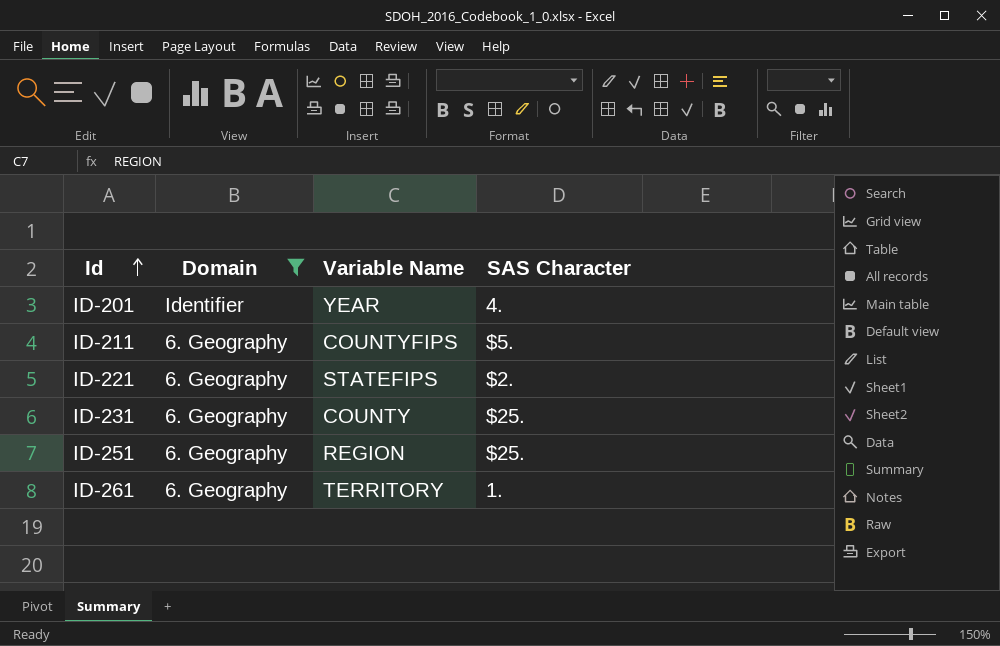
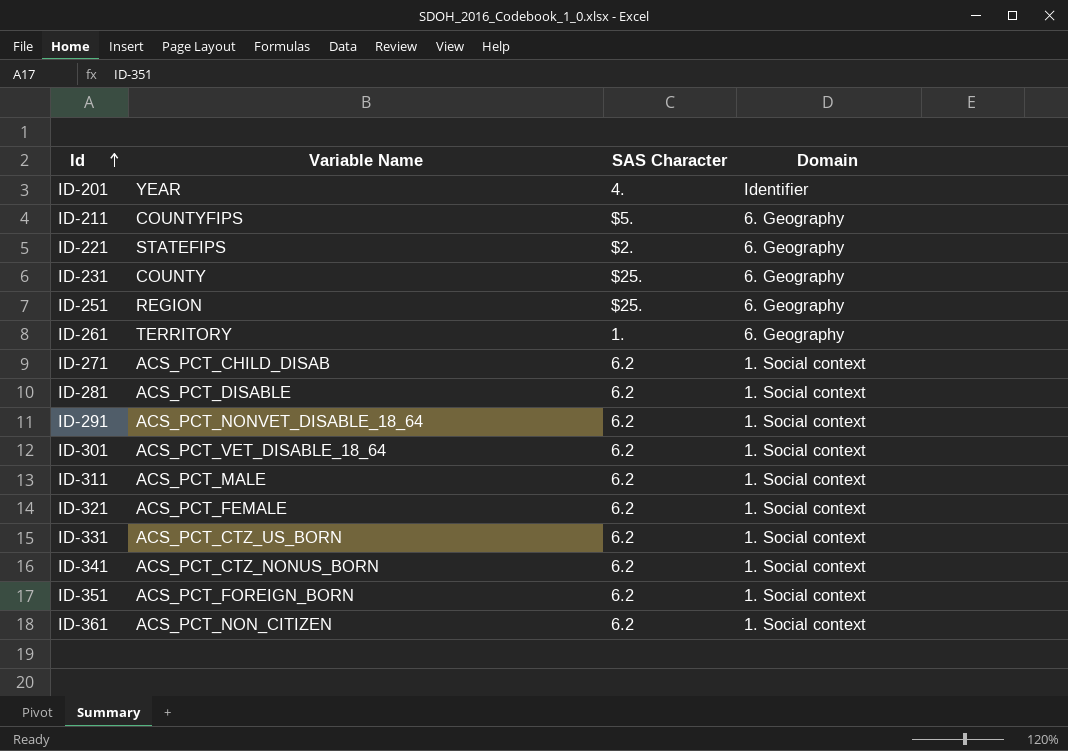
filter: Domain != 1. Social context -> none
column Domain | position: 2 -> 4

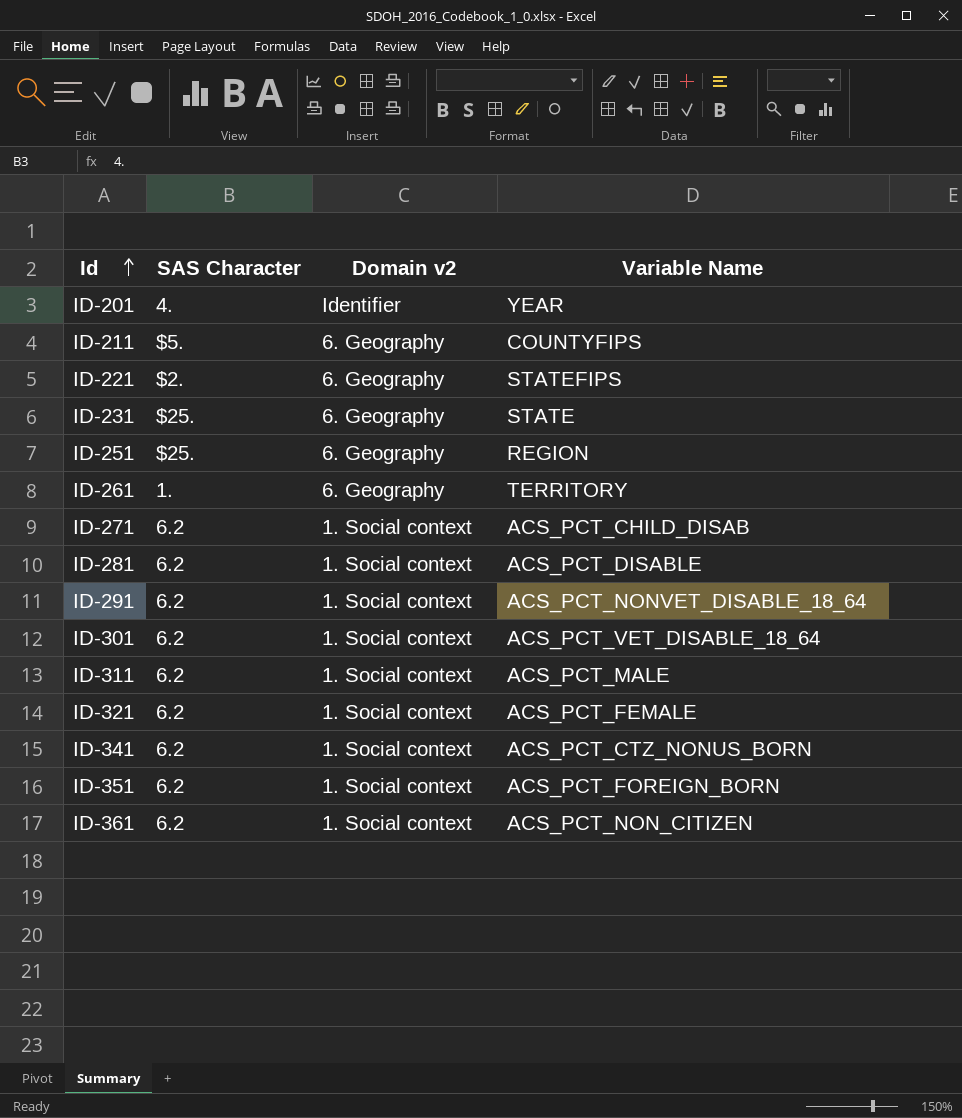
column name: Domain -> Domain v2
column Variable Name | position: 2 -> 4
row ID-331: ACS_PCT_CTZ_US_BORN | 6.2 | 1. Social context -> none
ID-231 | Variable Name: COUNTY -> STATE

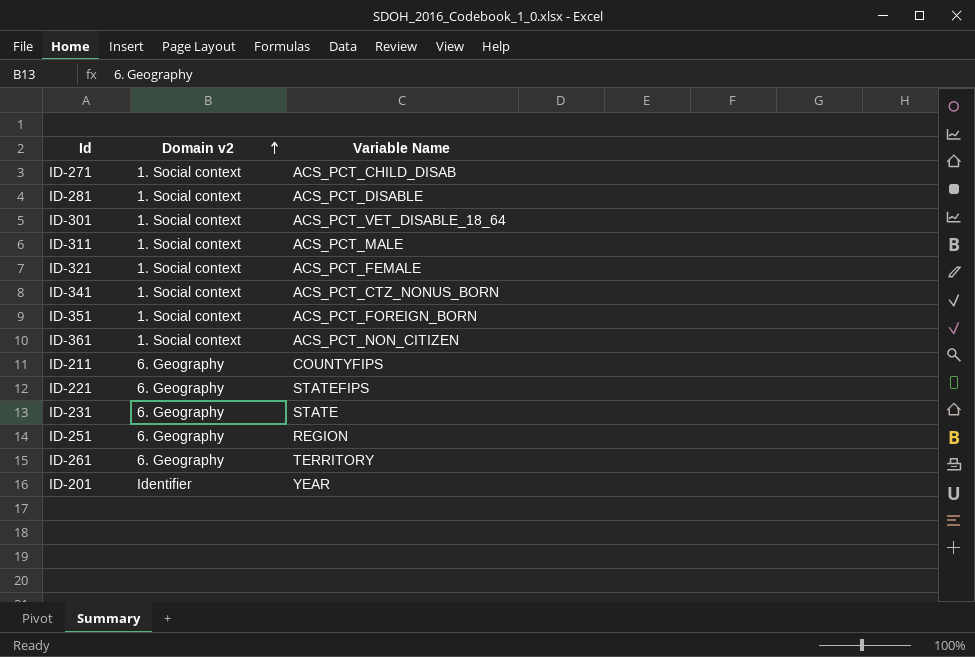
row order: Id ascending -> Domain v2 ascending
column SAS Character | position: 2 -> none
row ID-291: 6.2 | 1. Social context | ACS_PCT_NONVET_DISABLE_18_64 -> none

